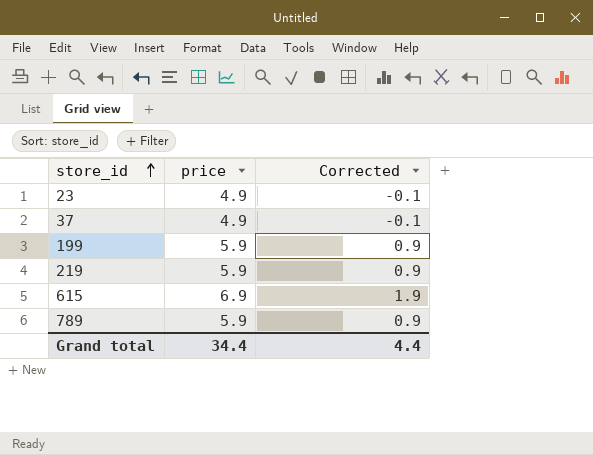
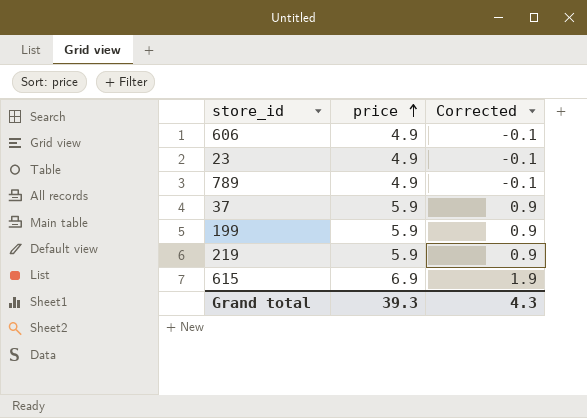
row order: store_id ascending -> price ascending
row 606: none -> 4.9 | -0.1
789 | price: 5.9 -> 4.9
789 | Corrected: 0.9 -> -0.1
37 | price: 4.9 -> 5.9
37 | Corrected: -0.1 -> 0.9
Grand total | price: 34.4 -> 39.3
Grand total | Corrected: 4.4 -> 4.3

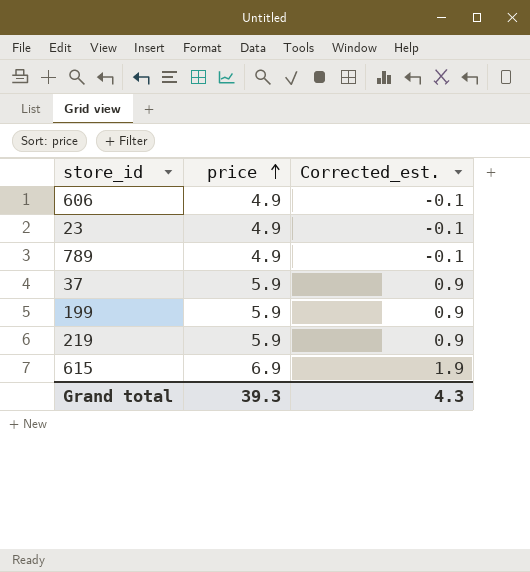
column name: Corrected -> Corrected_est.

